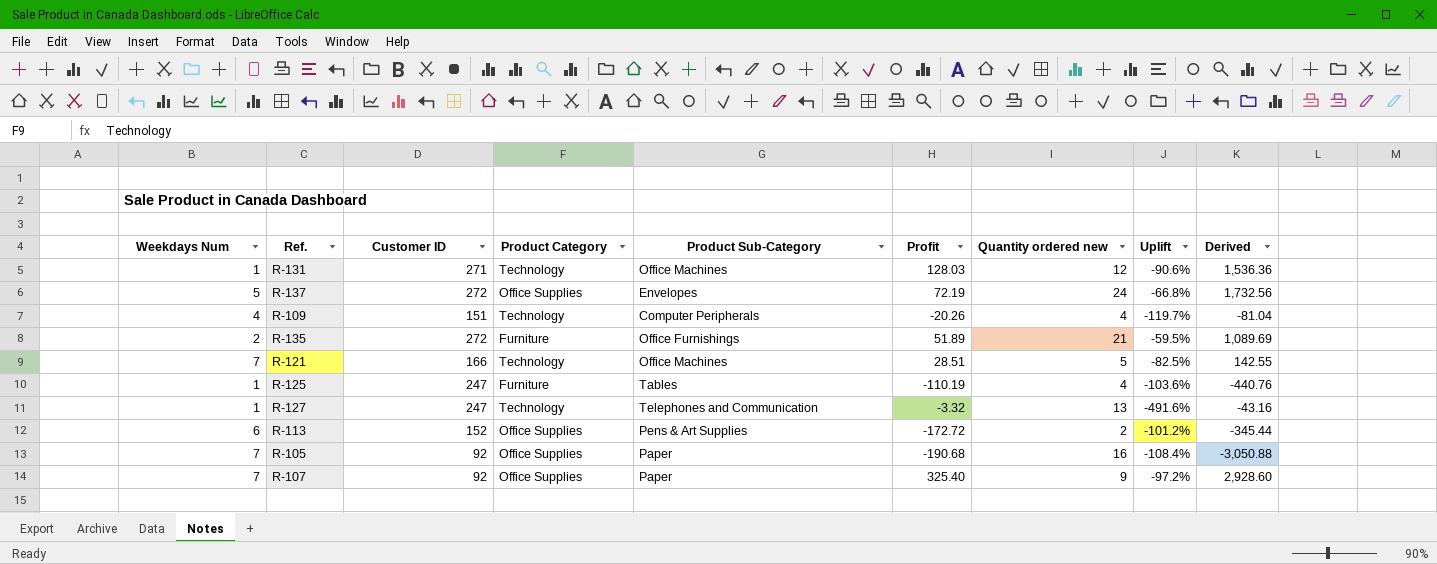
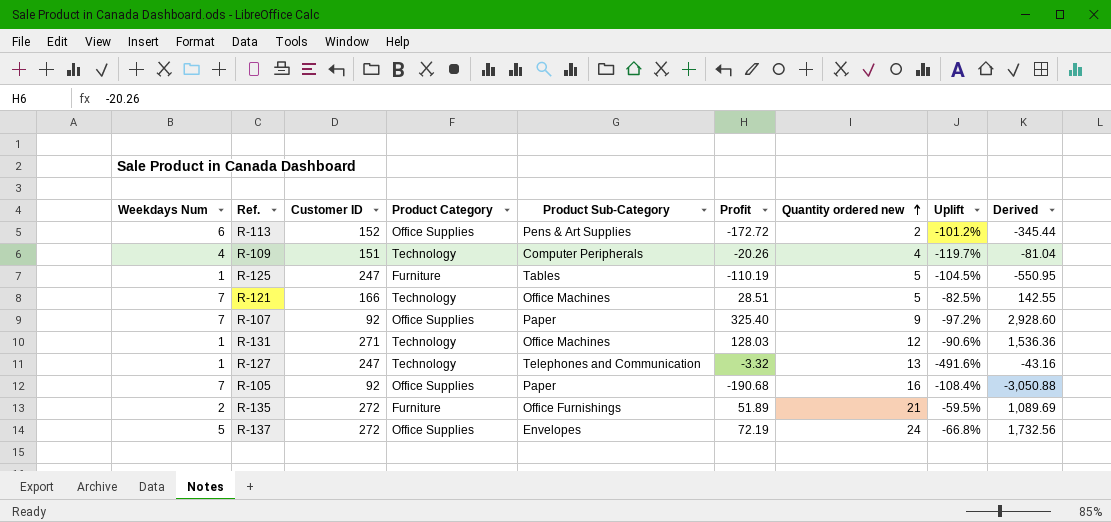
row order: none -> Quantity ordered new ascending
R-125 | Quantity ordered new: 4 -> 5
R-125 | Uplift: -103.6% -> -104.5%
R-125 | Derived: -440.76 -> -550.95

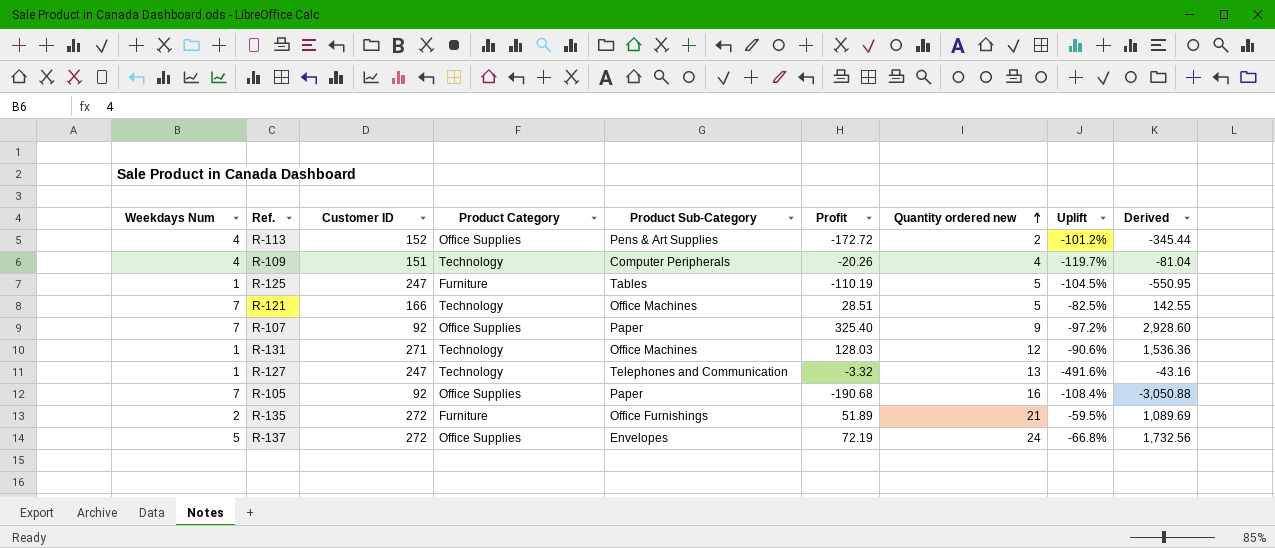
R-113 | Weekdays Num: 6 -> 4

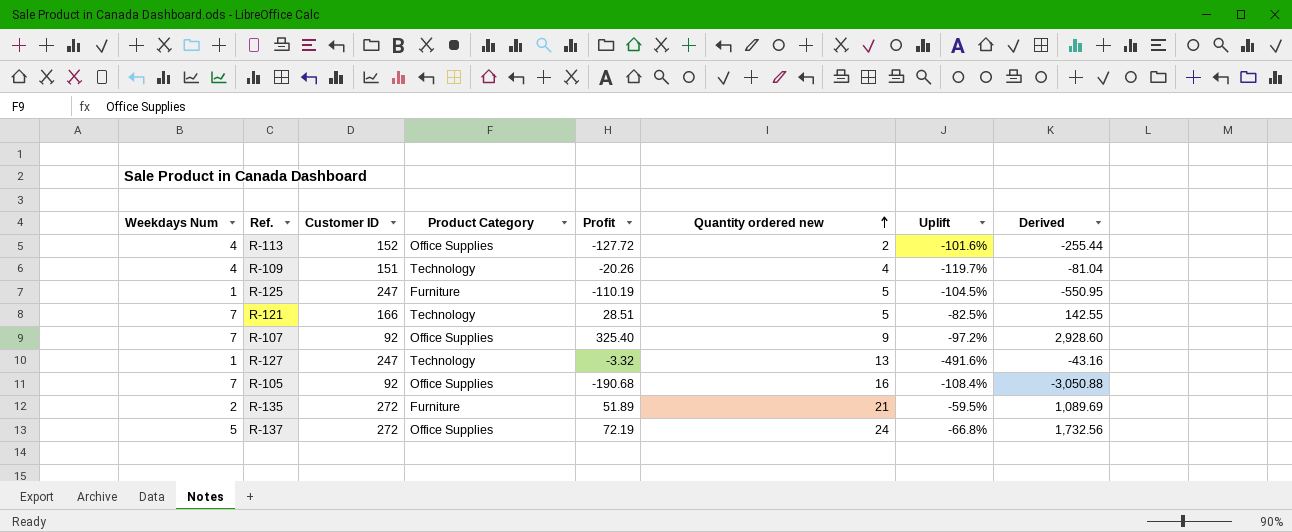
column Product Sub-Category | position: 5 -> none
row R-131: 1 | 271 | Technology | Office Machines | 128.03 | 12 | -90.6% | 1,536.36 -> none
R-113 | Profit: -172.72 -> -127.72
R-113 | Uplift: -101.2% -> -101.6%
R-113 | Derived: -345.44 -> -255.44

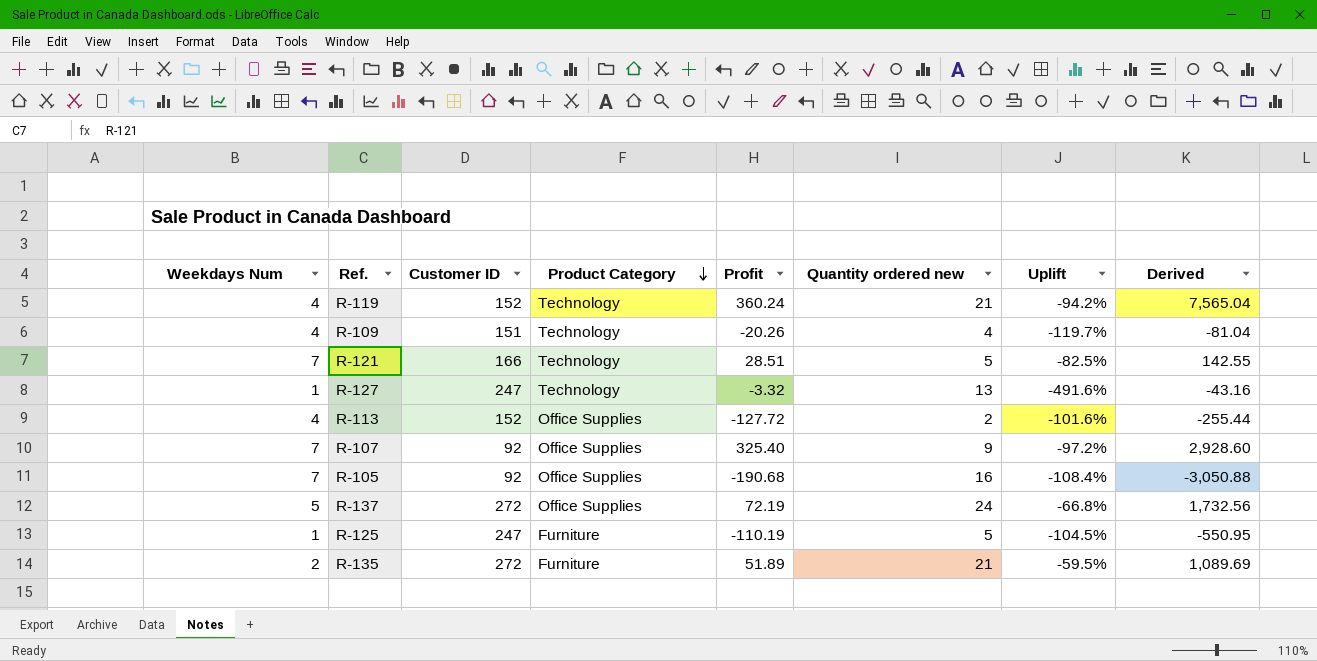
row order: Quantity ordered new ascending -> Product Category descending
row R-119: none -> 4 | 152 | Technology | 360.24 | 21 | -94.2% | 7,565.04

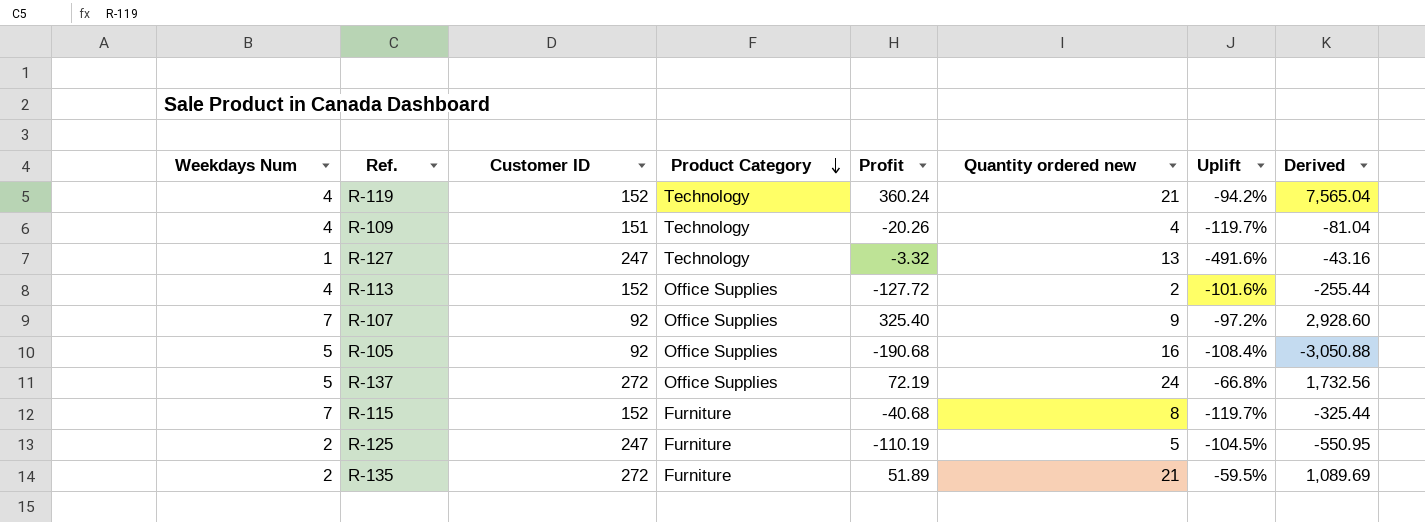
row R-121: 7 | 166 | Technology | 28.51 | 5 | -82.5% | 142.55 -> none
R-105 | Weekdays Num: 7 -> 5
row R-115: none -> 7 | 152 | Furniture | -40.68 | 8 | -119.7% | -325.44
R-125 | Weekdays Num: 1 -> 2

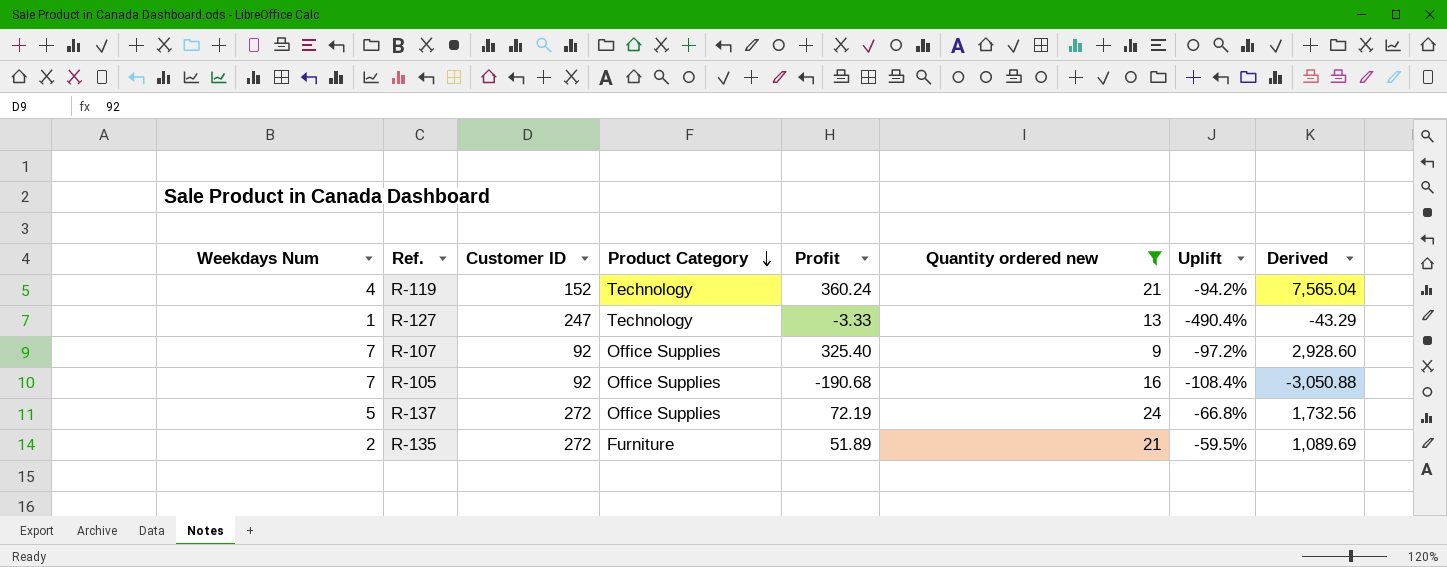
filter: none -> Quantity ordered new >= 9
R-127 | Profit: -3.32 -> -3.33
R-127 | Uplift: -491.6% -> -490.4%
R-127 | Derived: -43.16 -> -43.29
R-105 | Weekdays Num: 5 -> 7

